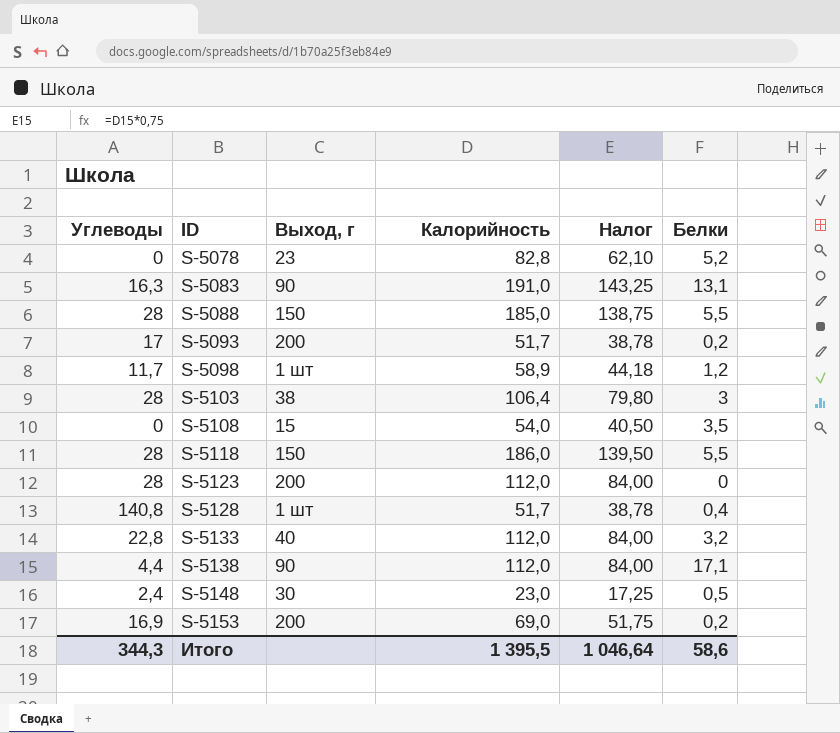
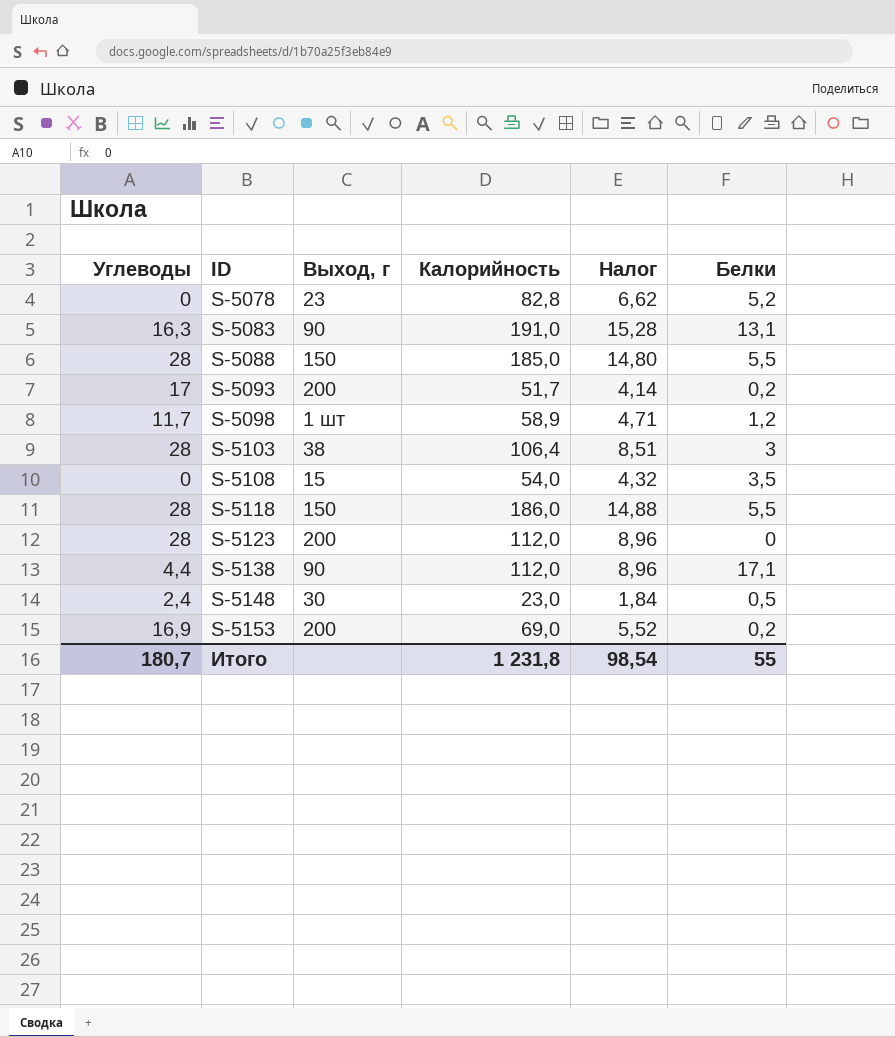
column Налог | formula: [Калорийность] * 0,75 -> [Калорийность] * 0,08
row S-5128: 140,8 | 1 шт | 51,7 | 38,78 | 0,4 -> none
row S-5133: 22,8 | 40 | 112,0 | 84,00 | 3,2 -> none
Итого | Углеводы: 344,3 -> 180,7
Итого | Калорийность: 1 395,5 -> 1 231,8
Итого | Налог: 1 046,64 -> 98,54
Итого | Белки: 58,6 -> 55

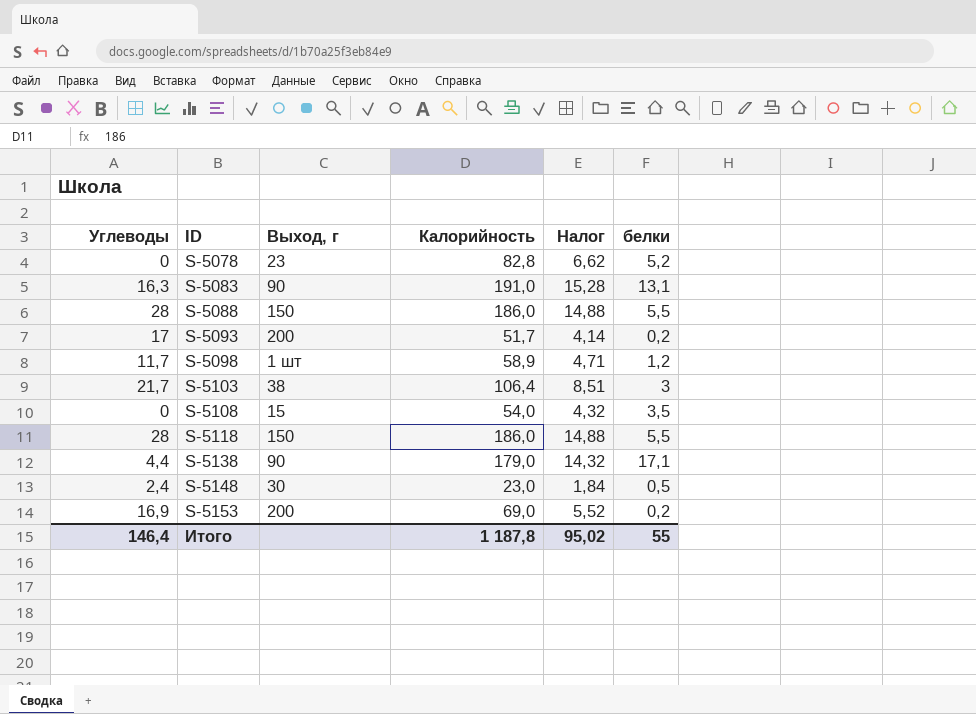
column name: Белки -> белки
row S-5123: 28 | 200 | 112,0 | 8,96 | 0 -> none
S-5088 | Калорийность: 185,0 -> 186,0
S-5088 | Налог: 14,80 -> 14,88
S-5103 | Углеводы: 28 -> 21,7
S-5138 | Калорийность: 112,0 -> 179,0
S-5138 | Налог: 8,96 -> 14,32
Итого | Углеводы: 180,7 -> 146,4
Итого | Калорийность: 1 231,8 -> 1 187,8
Итого | Налог: 98,54 -> 95,02

